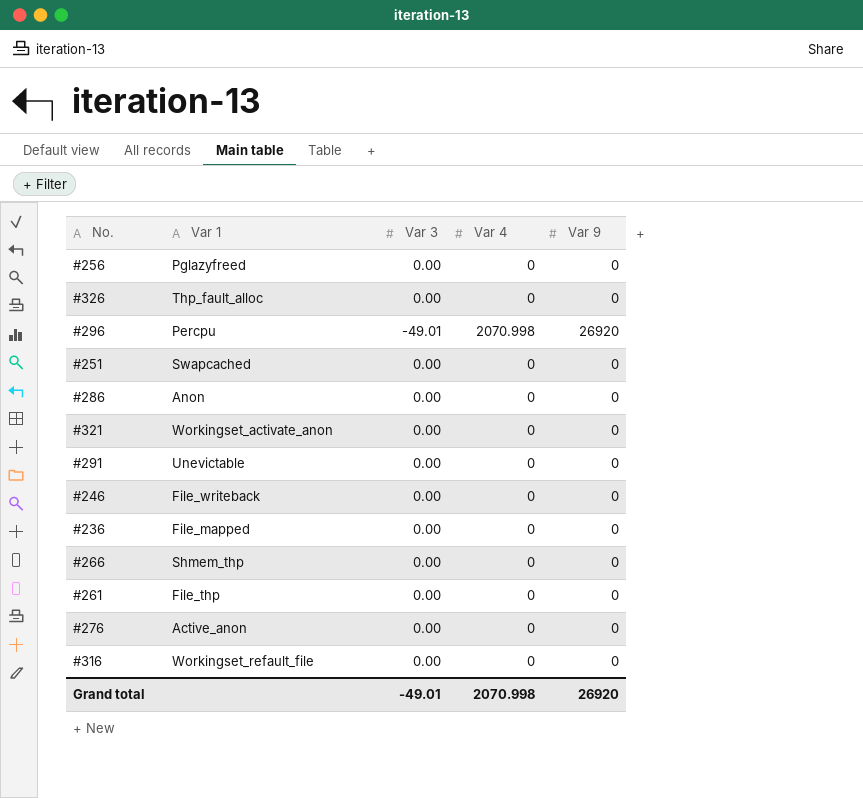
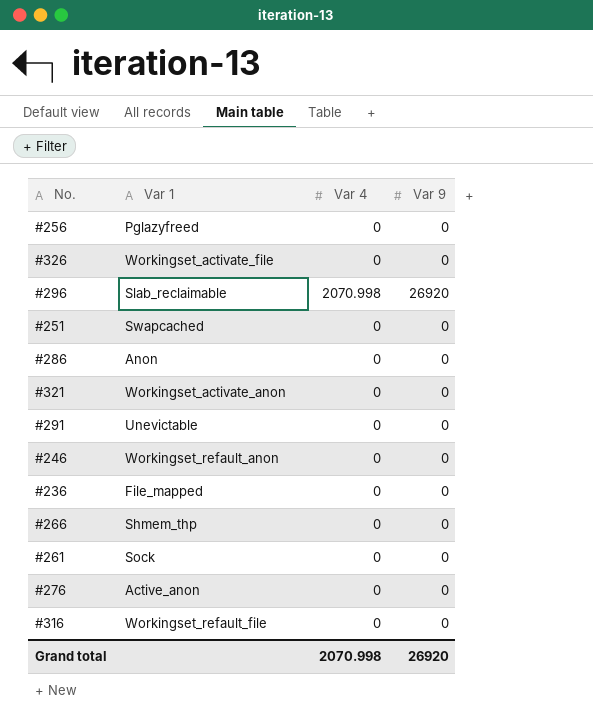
column Var 3 | position: 3 -> none
#326 | Var 1: Thp_fault_alloc -> Workingset_activate_file
#296 | Var 1: Percpu -> Slab_reclaimable
#246 | Var 1: File_writeback -> Workingset_refault_anon
#261 | Var 1: File_thp -> Sock

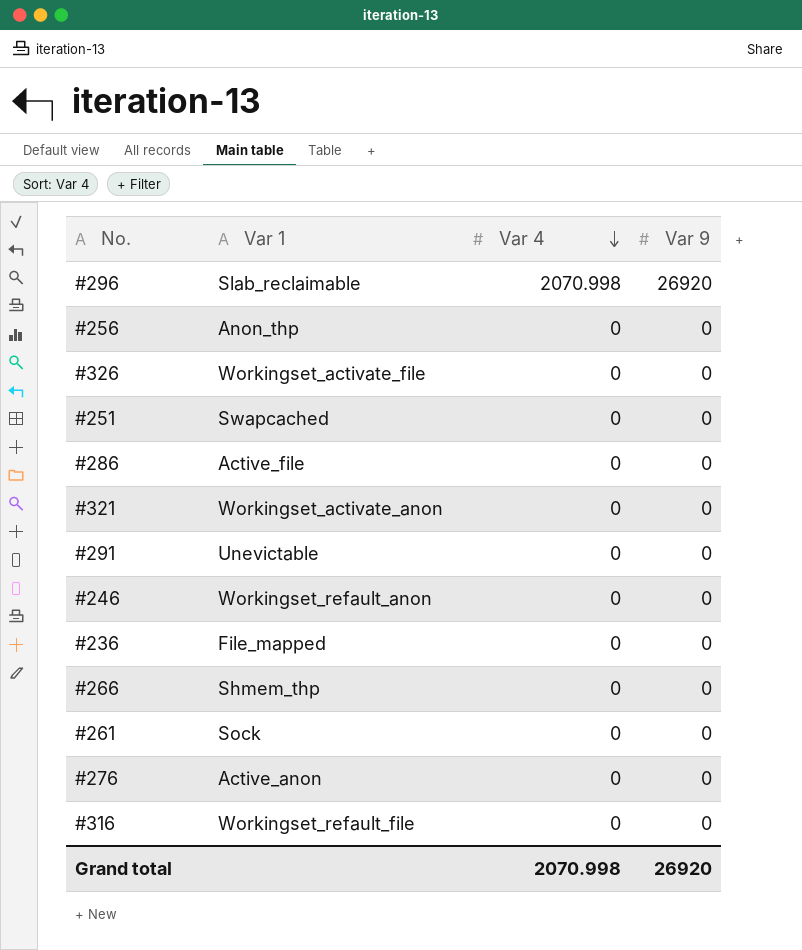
row order: none -> Var 4 descending
#256 | Var 1: Pglazyfreed -> Anon_thp
#286 | Var 1: Anon -> Active_file

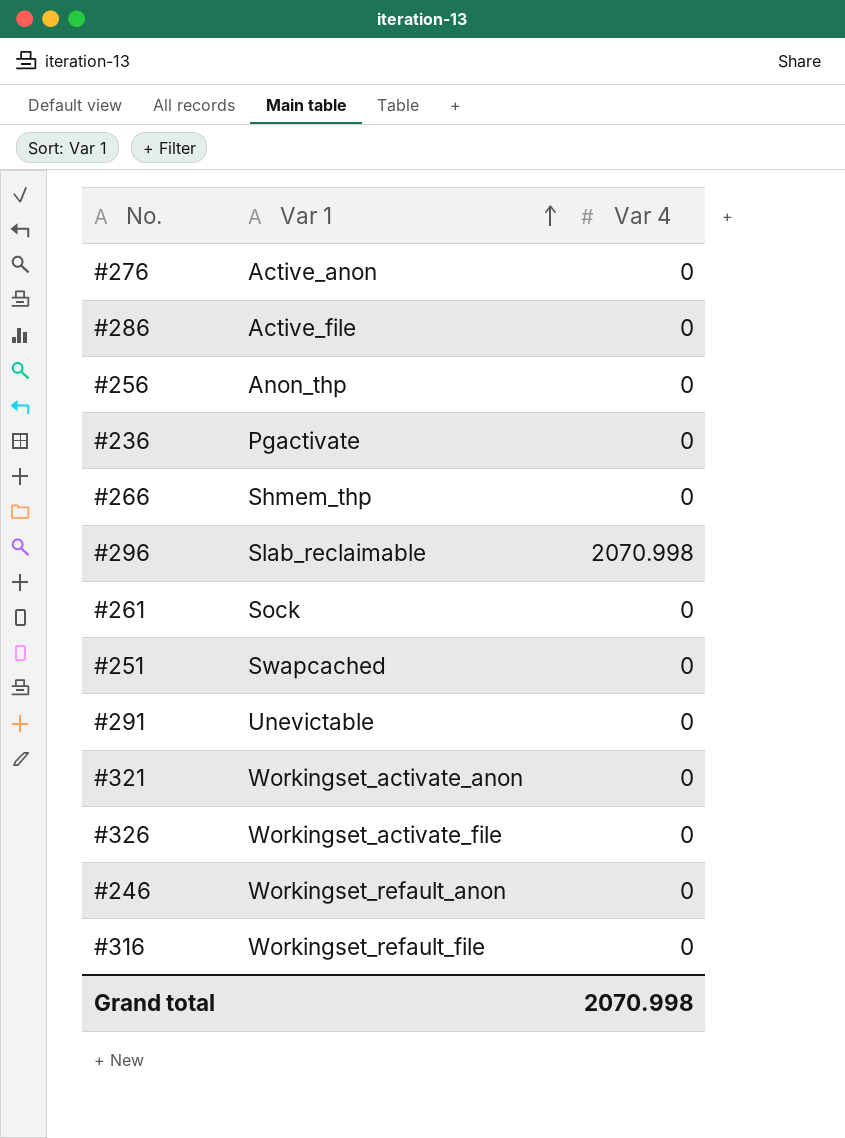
row order: Var 4 descending -> Var 1 ascending
column Var 9 | position: 4 -> none
#236 | Var 1: File_mapped -> Pgactivate

